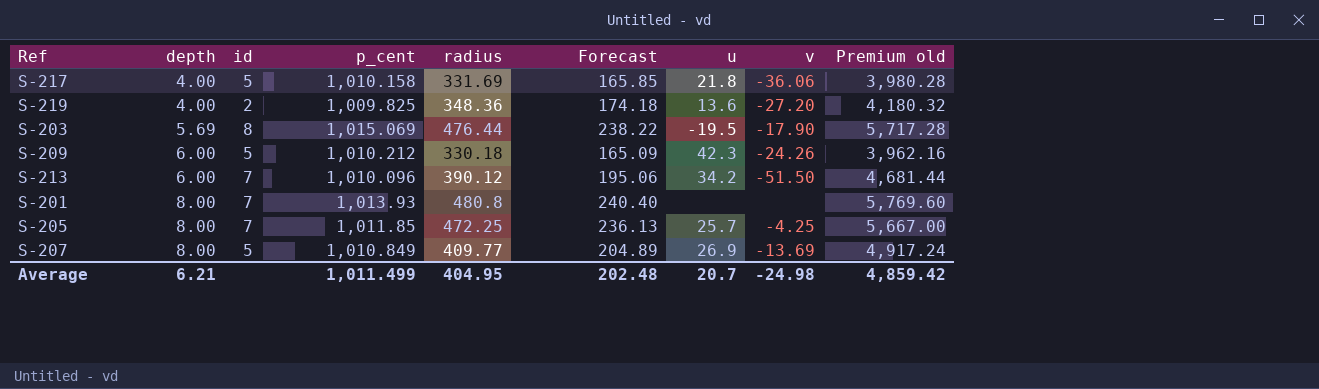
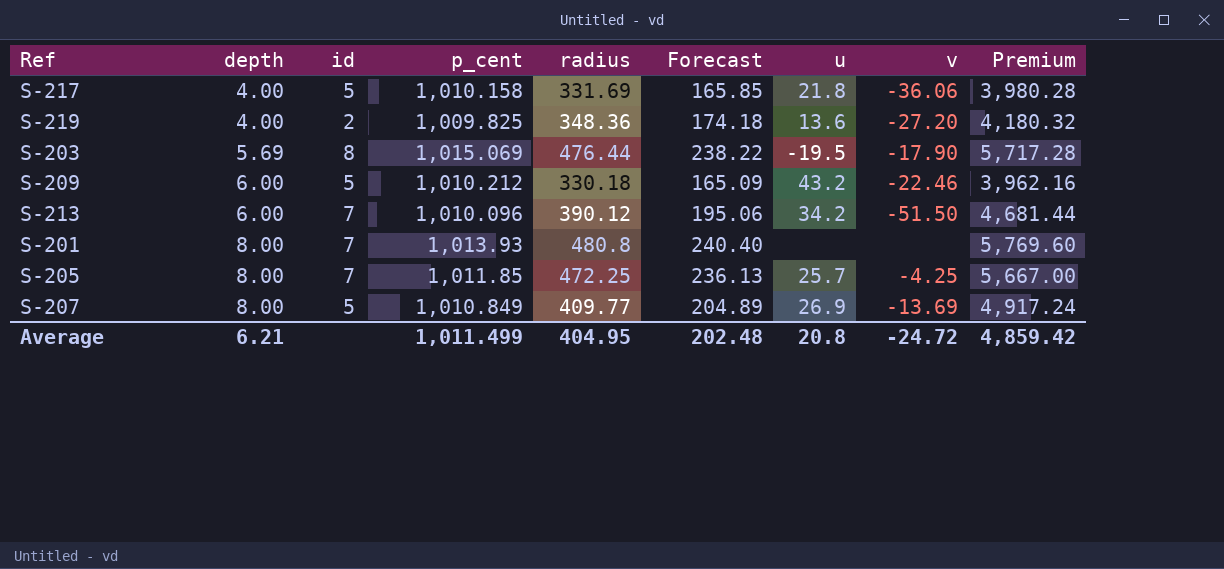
column name: Premium old -> Premium
S-209 | u: 42.3 -> 43.2
S-209 | v: -24.26 -> -22.46
Average | u: 20.7 -> 20.8
Average | v: -24.98 -> -24.72

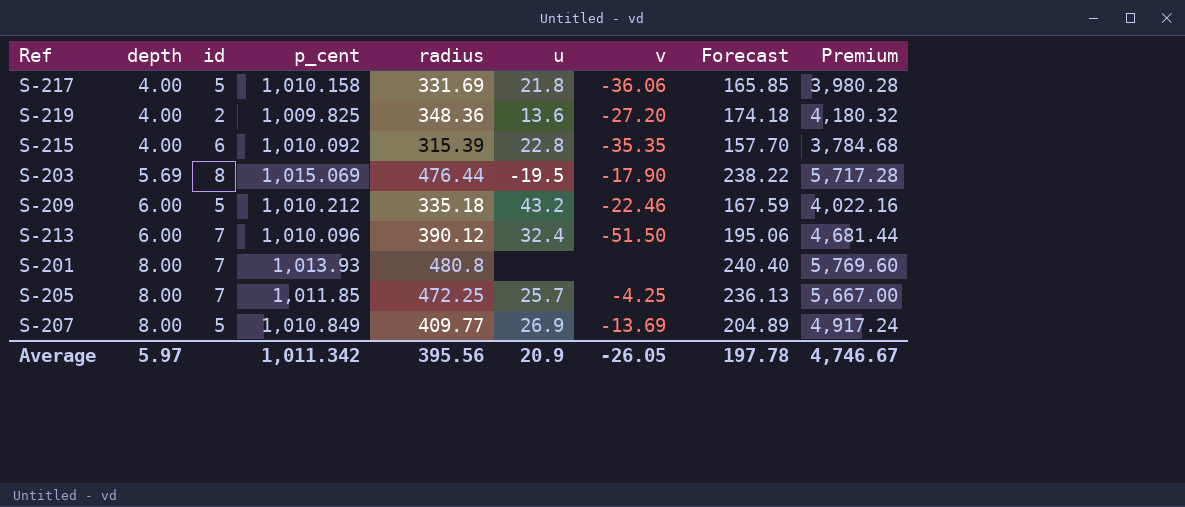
column Forecast | position: 6 -> 8
row S-215: none -> 4.00 | 6 | 1,010.092 | 315.39 | 22.8 | -35.35 | 157.70 | 3,784.68
S-209 | radius: 330.18 -> 335.18
S-209 | Forecast: 165.09 -> 167.59
S-209 | Premium: 3,962.16 -> 4,022.16
S-213 | u: 34.2 -> 32.4
Average | depth: 6.21 -> 5.97
Average | p_cent: 1,011.499 -> 1,011.342
Average | radius: 404.95 -> 395.56
Average | u: 20.8 -> 20.9
Average | v: -24.72 -> -26.05
Average | Forecast: 202.48 -> 197.78
Average | Premium: 4,859.42 -> 4,746.67

